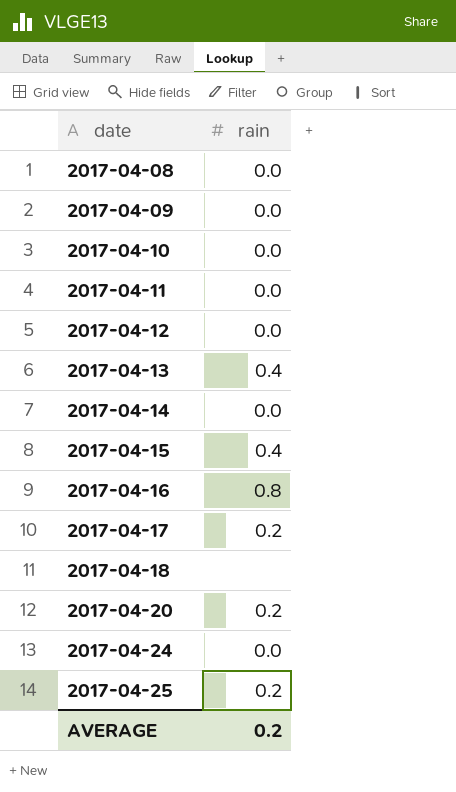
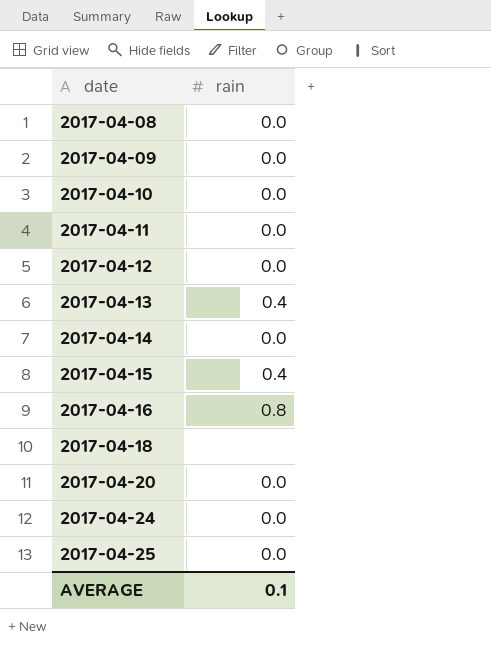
row 2017-04-17: 0.2 -> none
2017-04-20 | rain: 0.2 -> 0.0
2017-04-25 | rain: 0.2 -> 0.0
AVERAGE | rain: 0.2 -> 0.1

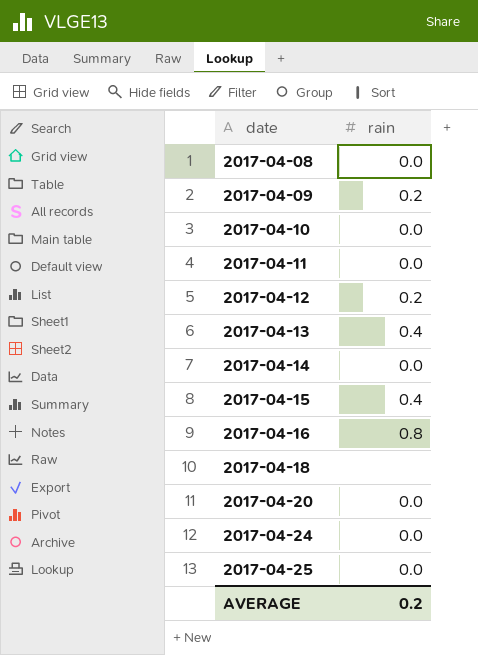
2017-04-09 | rain: 0.0 -> 0.2
2017-04-12 | rain: 0.0 -> 0.2
AVERAGE | rain: 0.1 -> 0.2

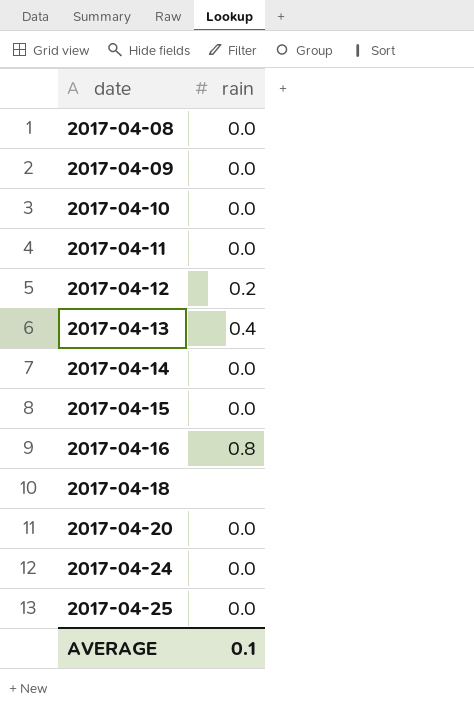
2017-04-09 | rain: 0.2 -> 0.0
2017-04-15 | rain: 0.4 -> 0.0
AVERAGE | rain: 0.2 -> 0.1

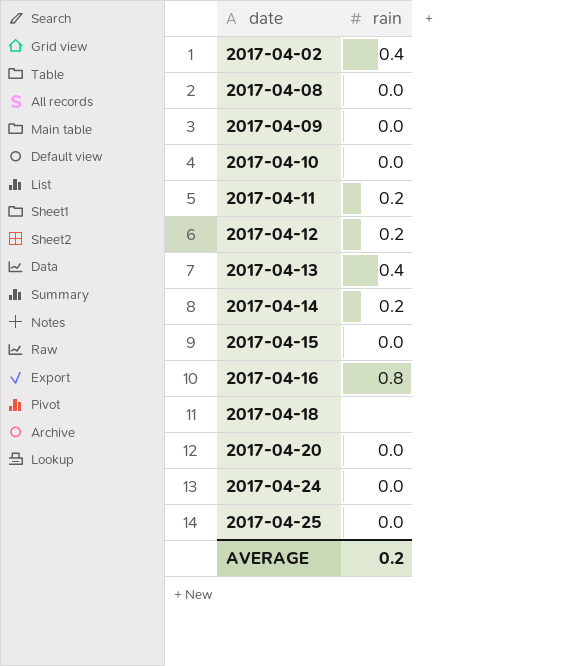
row 2017-04-02: none -> 0.4
2017-04-11 | rain: 0.0 -> 0.2
2017-04-14 | rain: 0.0 -> 0.2
AVERAGE | rain: 0.1 -> 0.2

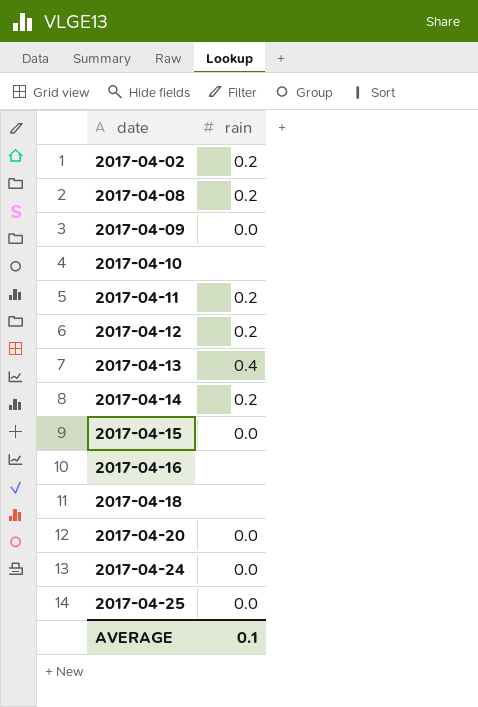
2017-04-02 | rain: 0.4 -> 0.2
2017-04-08 | rain: 0.0 -> 0.2
2017-04-10 | rain: 0.0 -> none
2017-04-16 | rain: 0.8 -> none
AVERAGE | rain: 0.2 -> 0.1

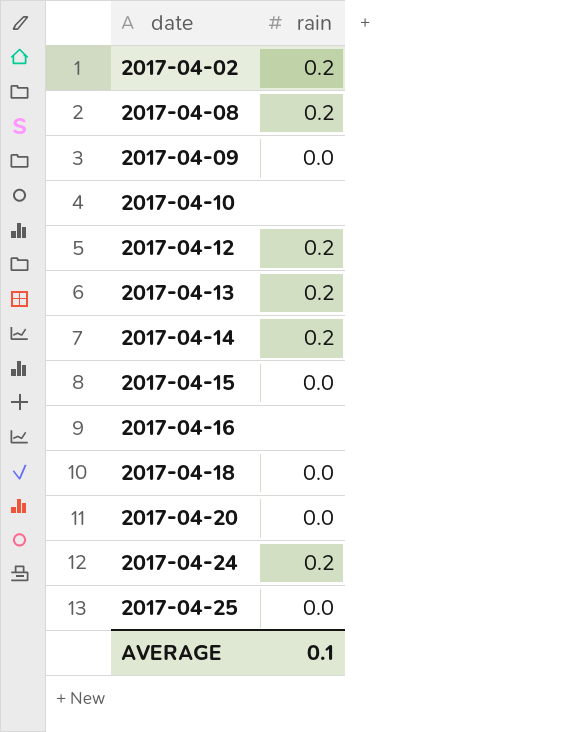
row 2017-04-11: 0.2 -> none
2017-04-13 | rain: 0.4 -> 0.2
2017-04-18 | rain: none -> 0.0
2017-04-24 | rain: 0.0 -> 0.2

